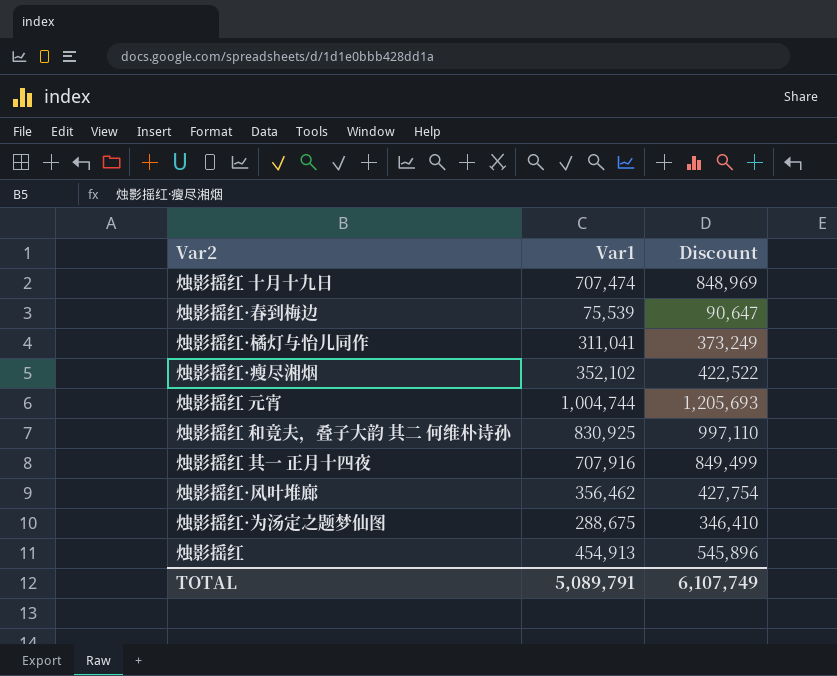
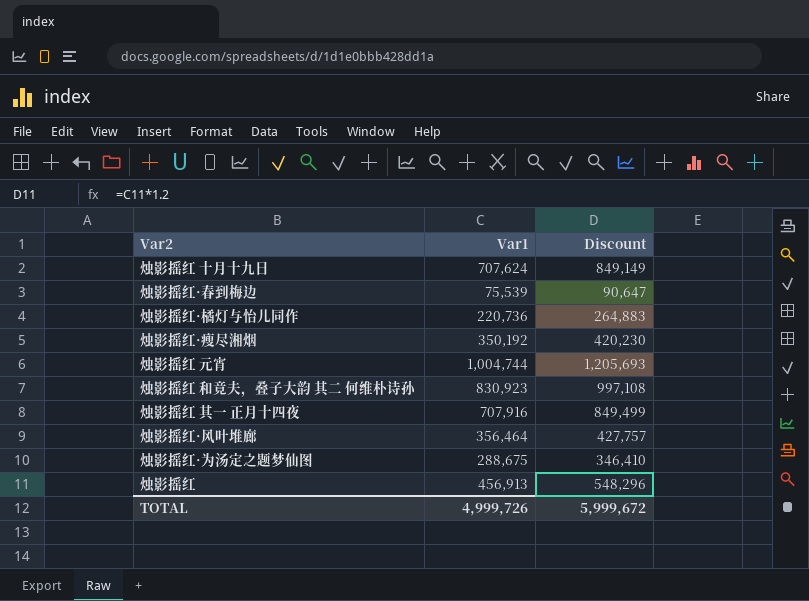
烛影摇红 十月十九日 | Var1: 707,474 -> 707,624
烛影摇红 十月十九日 | Discount: 848,969 -> 849,149
烛影摇红·橘灯与怡儿同作 | Var1: 311,041 -> 220,736
烛影摇红·橘灯与怡儿同作 | Discount: 373,249 -> 264,883
烛影摇红·瘦尽湘烟 | Var1: 352,102 -> 350,192
烛影摇红·瘦尽湘烟 | Discount: 422,522 -> 420,230
烛影摇红 和竟夫，叠子大韵 其二 何维朴诗孙 | Var1: 830,925 -> 830,923
烛影摇红 和竟夫，叠子大韵 其二 何维朴诗孙 | Discount: 997,110 -> 997,108
烛影摇红·风叶堆廊 | Var1: 356,462 -> 356,464
烛影摇红·风叶堆廊 | Discount: 427,754 -> 427,757
烛影摇红 | Var1: 454,913 -> 456,913
烛影摇红 | Discount: 545,896 -> 548,296
TOTAL | Var1: 5,089,791 -> 4,999,726
TOTAL | Discount: 6,107,749 -> 5,999,672

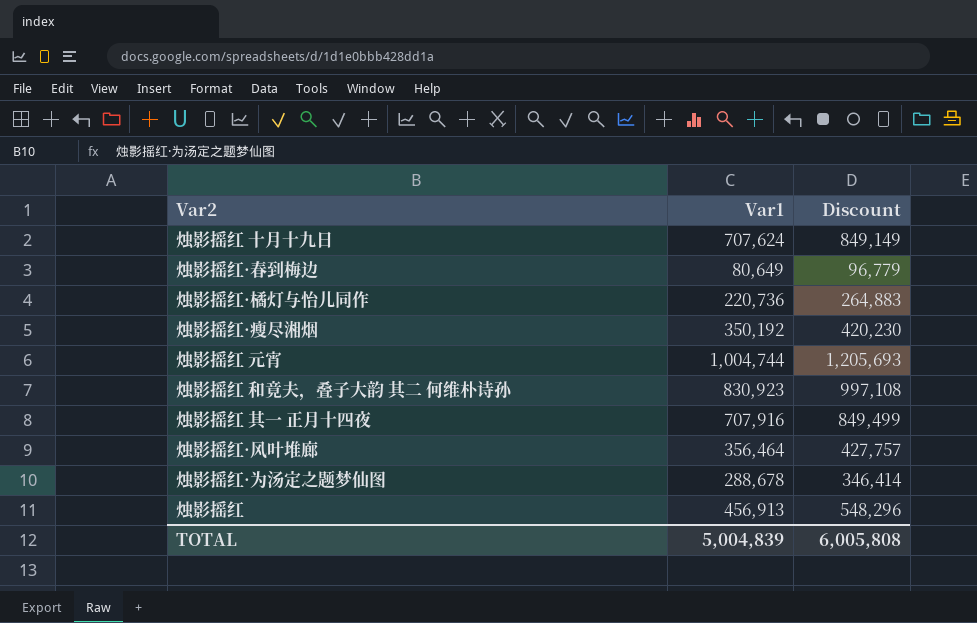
烛影摇红·春到梅边 | Var1: 75,539 -> 80,649
烛影摇红·春到梅边 | Discount: 90,647 -> 96,779
烛影摇红·为汤定之题梦仙图 | Var1: 288,675 -> 288,678
烛影摇红·为汤定之题梦仙图 | Discount: 346,410 -> 346,414
TOTAL | Var1: 4,999,726 -> 5,004,839
TOTAL | Discount: 5,999,672 -> 6,005,808

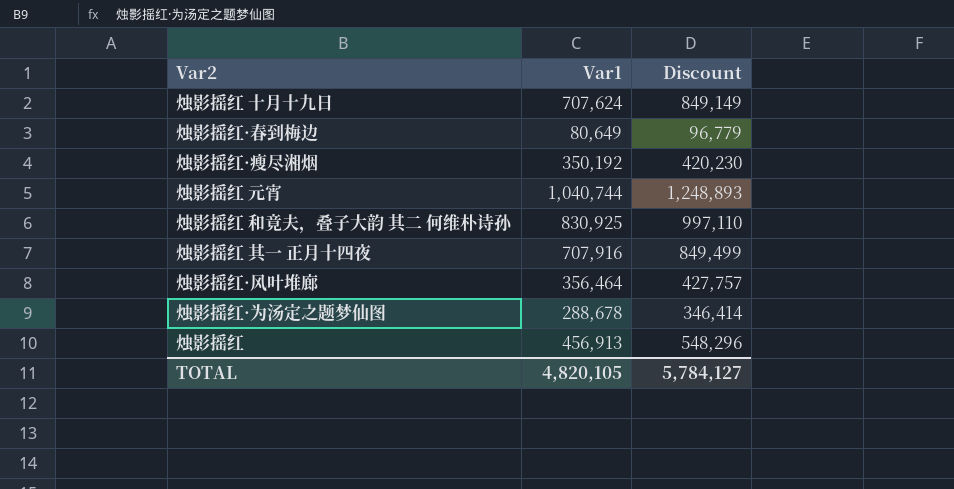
row 烛影摇红·橘灯与怡儿同作: 220,736 | 264,883 -> none
烛影摇红 元宵 | Var1: 1,004,744 -> 1,040,744
烛影摇红 元宵 | Discount: 1,205,693 -> 1,248,893
烛影摇红 和竟夫，叠子大韵 其二 何维朴诗孙 | Var1: 830,923 -> 830,925
烛影摇红 和竟夫，叠子大韵 其二 何维朴诗孙 | Discount: 997,108 -> 997,110
TOTAL | Var1: 5,004,839 -> 4,820,105
TOTAL | Discount: 6,005,808 -> 5,784,127

